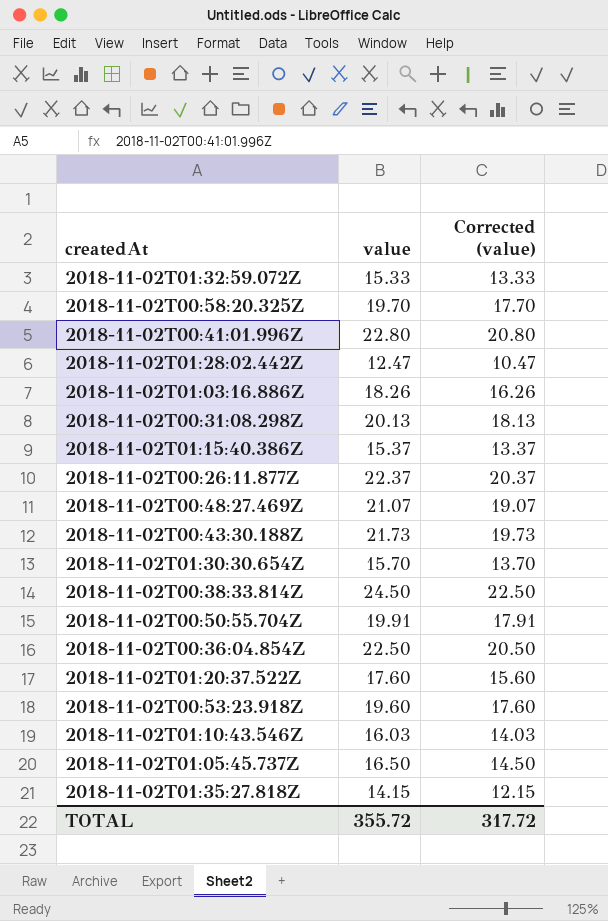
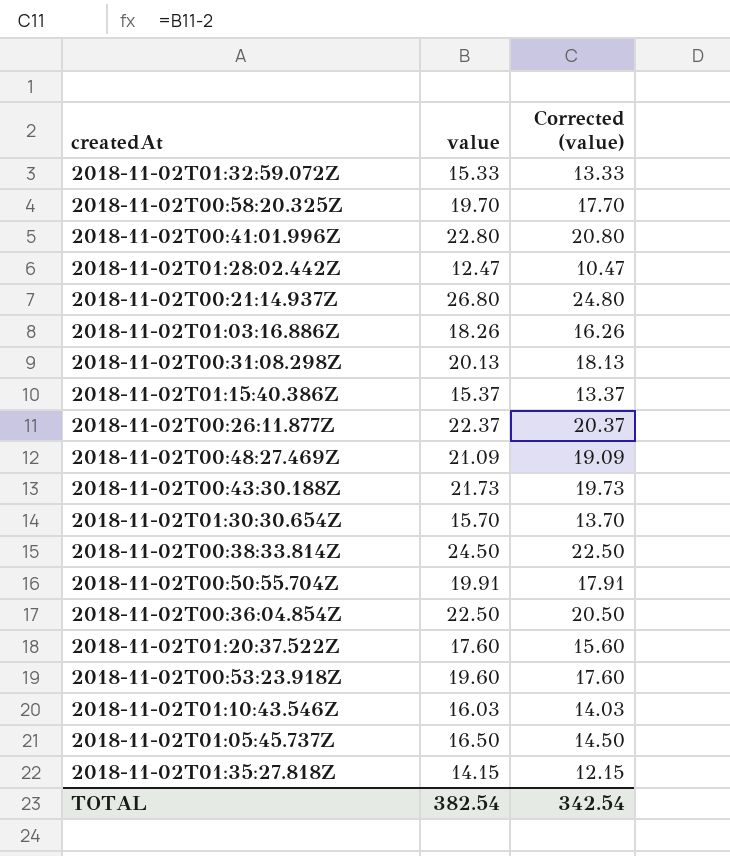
row 2018-11-02T00:21:14.937Z: none -> 26.80 | 24.80
2018-11-02T00:48:27.469Z | value: 21.07 -> 21.09
2018-11-02T00:48:27.469Z | Corrected (value): 19.07 -> 19.09
TOTAL | value: 355.72 -> 382.54
TOTAL | Corrected (value): 317.72 -> 342.54

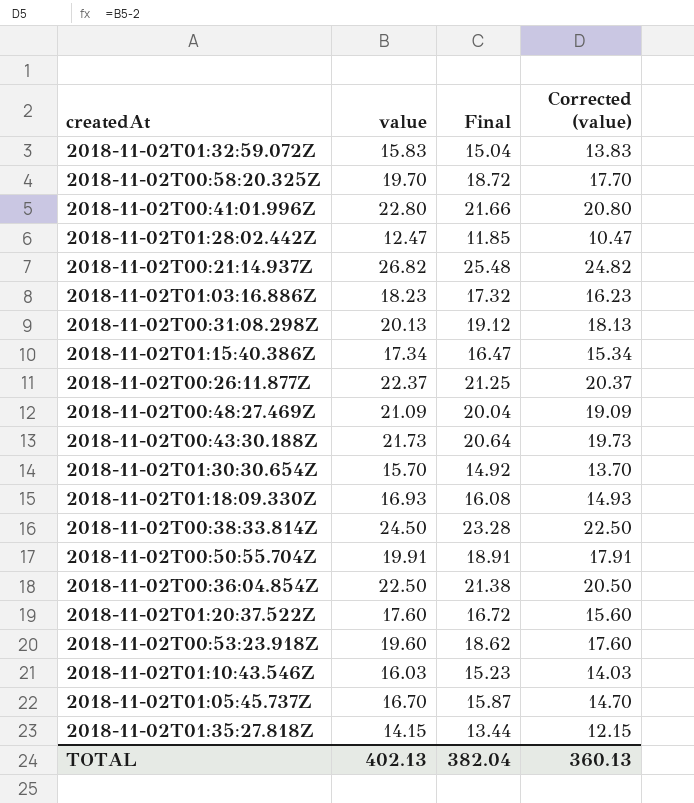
column Final | formula: none -> [value] * 0.95
2018-11-02T01:32:59.072Z | value: 15.33 -> 15.83
2018-11-02T01:32:59.072Z | Corrected (value): 13.33 -> 13.83
2018-11-02T00:21:14.937Z | value: 26.80 -> 26.82
2018-11-02T00:21:14.937Z | Corrected (value): 24.80 -> 24.82
2018-11-02T01:03:16.886Z | value: 18.26 -> 18.23
2018-11-02T01:03:16.886Z | Corrected (value): 16.26 -> 16.23
2018-11-02T01:15:40.386Z | value: 15.37 -> 17.34
2018-11-02T01:15:40.386Z | Corrected (value): 13.37 -> 15.34
row 2018-11-02T01:18:09.330Z: none -> 16.93 | 16.08 | 14.93
2018-11-02T01:05:45.737Z | value: 16.50 -> 16.70
2018-11-02T01:05:45.737Z | Corrected (value): 14.50 -> 14.70
TOTAL | value: 382.54 -> 402.13
TOTAL | Corrected (value): 342.54 -> 360.13

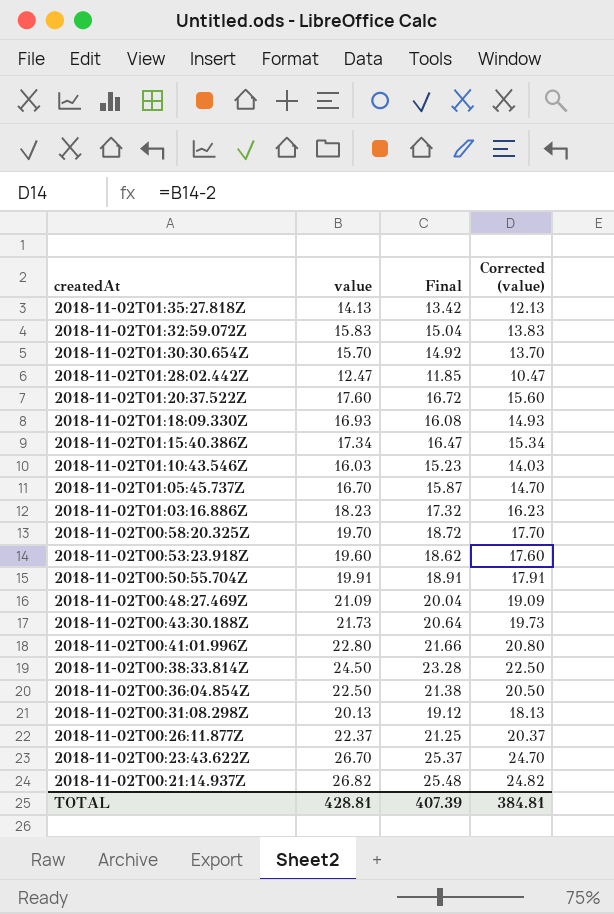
row order: none -> createdAt descending
2018-11-02T01:35:27.818Z | value: 14.15 -> 14.13
2018-11-02T01:35:27.818Z | Final: 13.44 -> 13.42
2018-11-02T01:35:27.818Z | Corrected (value): 12.15 -> 12.13
row 2018-11-02T00:23:43.622Z: none -> 26.70 | 25.37 | 24.70
TOTAL | value: 402.13 -> 428.81
TOTAL | Final: 382.04 -> 407.39
TOTAL | Corrected (value): 360.13 -> 384.81

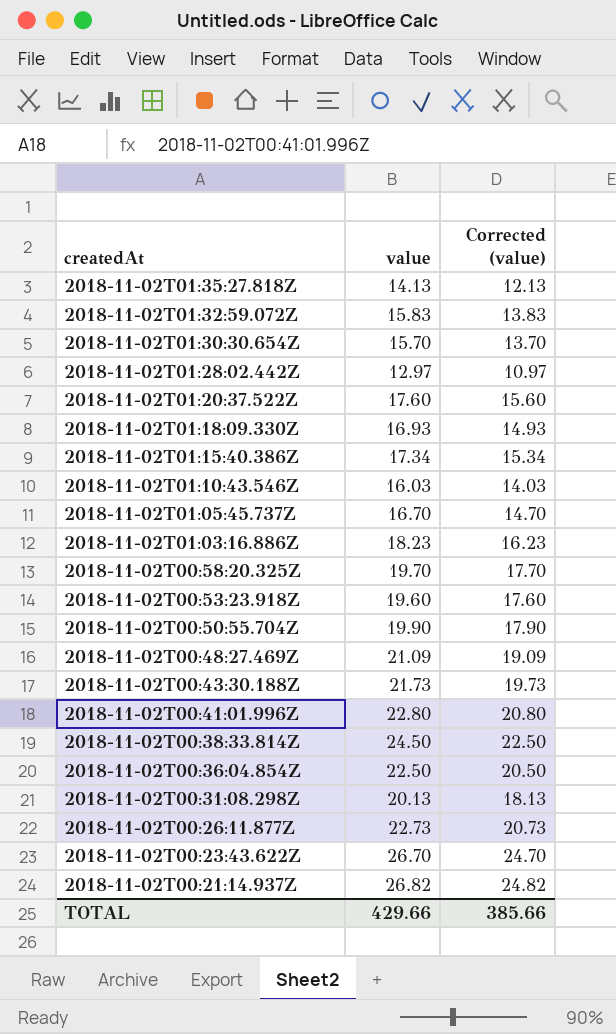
column Final | formula: [value] * 0.95 -> none
2018-11-02T01:28:02.442Z | value: 12.47 -> 12.97
2018-11-02T01:28:02.442Z | Corrected (value): 10.47 -> 10.97
2018-11-02T00:50:55.704Z | value: 19.91 -> 19.90
2018-11-02T00:50:55.704Z | Corrected (value): 17.91 -> 17.90
2018-11-02T00:26:11.877Z | value: 22.37 -> 22.73
2018-11-02T00:26:11.877Z | Corrected (value): 20.37 -> 20.73
TOTAL | value: 428.81 -> 429.66
TOTAL | Corrected (value): 384.81 -> 385.66

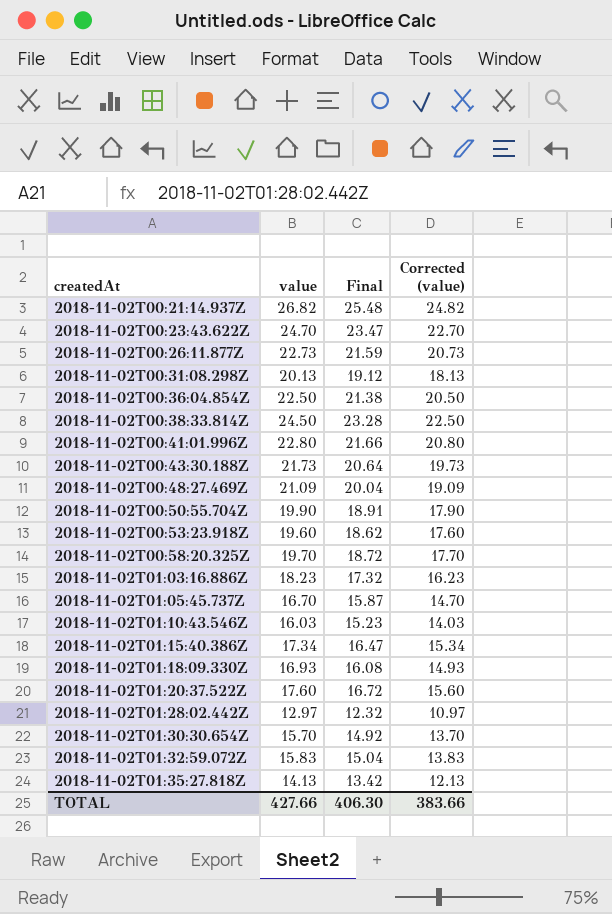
row order: createdAt descending -> createdAt ascending
column Final | formula: none -> [value] * 0.95
2018-11-02T00:23:43.622Z | value: 26.70 -> 24.70
2018-11-02T00:23:43.622Z | Corrected (value): 24.70 -> 22.70
TOTAL | value: 429.66 -> 427.66
TOTAL | Corrected (value): 385.66 -> 383.66

